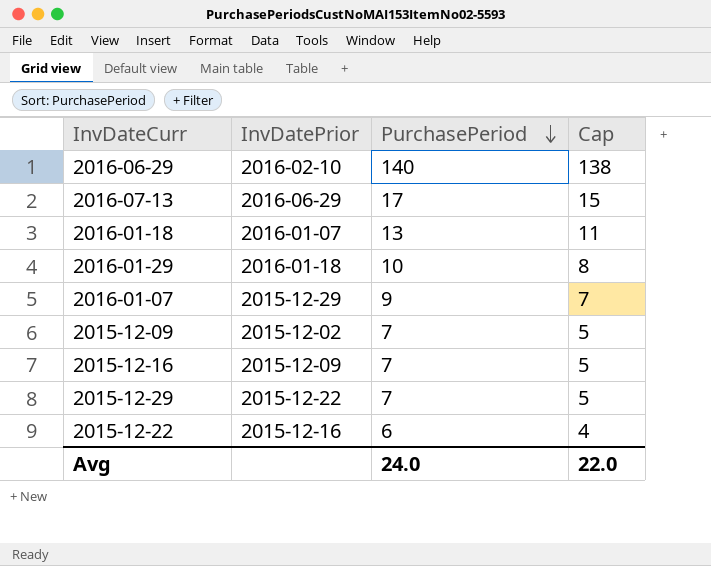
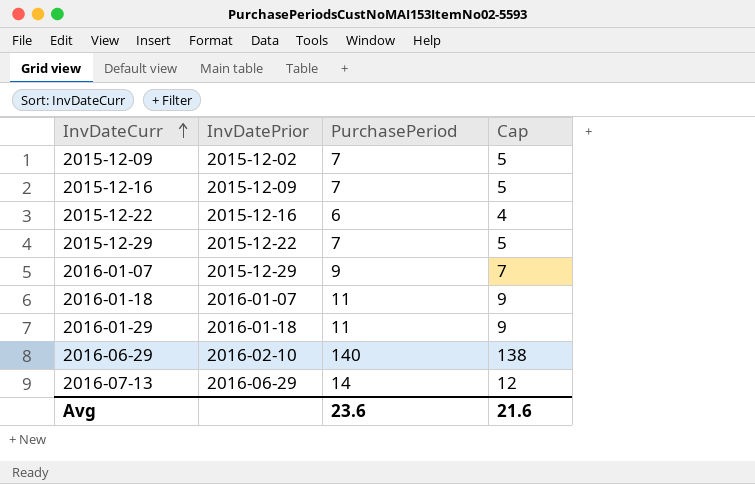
row order: PurchasePeriod descending -> InvDateCurr ascending
2016-01-18 | PurchasePeriod: 13 -> 11
2016-01-18 | Cap: 11 -> 9
2016-01-29 | PurchasePeriod: 10 -> 11
2016-01-29 | Cap: 8 -> 9
2016-07-13 | PurchasePeriod: 17 -> 14
2016-07-13 | Cap: 15 -> 12
Avg | PurchasePeriod: 24.0 -> 23.6
Avg | Cap: 22.0 -> 21.6

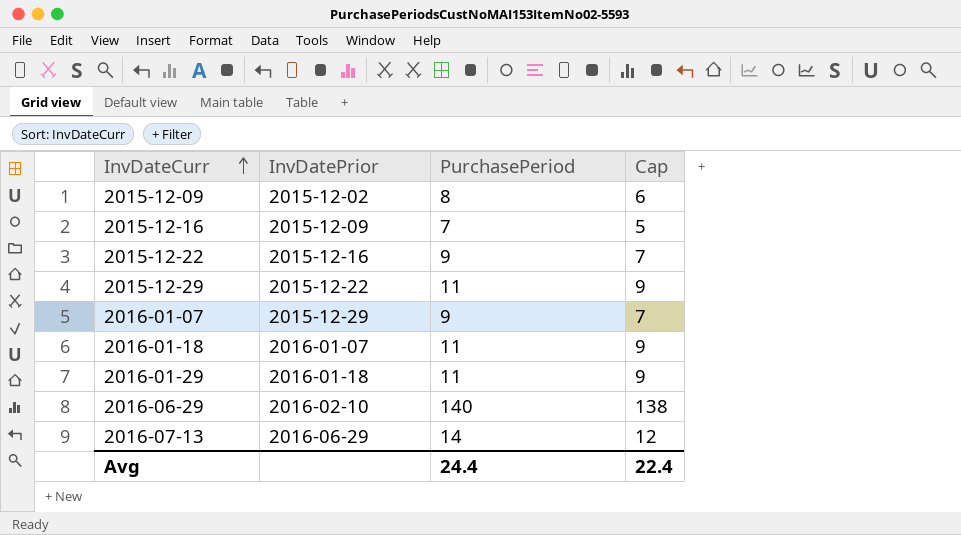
2015-12-09 | PurchasePeriod: 7 -> 8
2015-12-09 | Cap: 5 -> 6
2015-12-22 | PurchasePeriod: 6 -> 9
2015-12-22 | Cap: 4 -> 7
2015-12-29 | PurchasePeriod: 7 -> 11
2015-12-29 | Cap: 5 -> 9
Avg | PurchasePeriod: 23.6 -> 24.4
Avg | Cap: 21.6 -> 22.4

